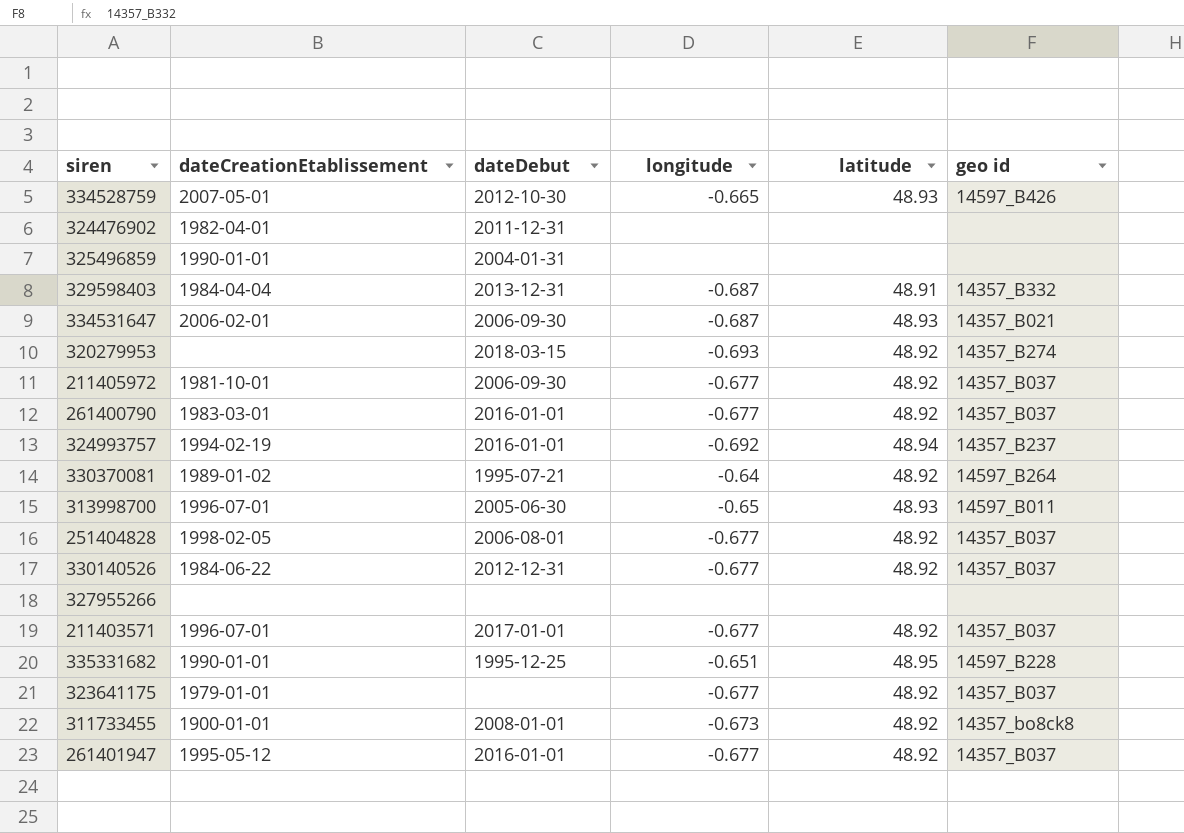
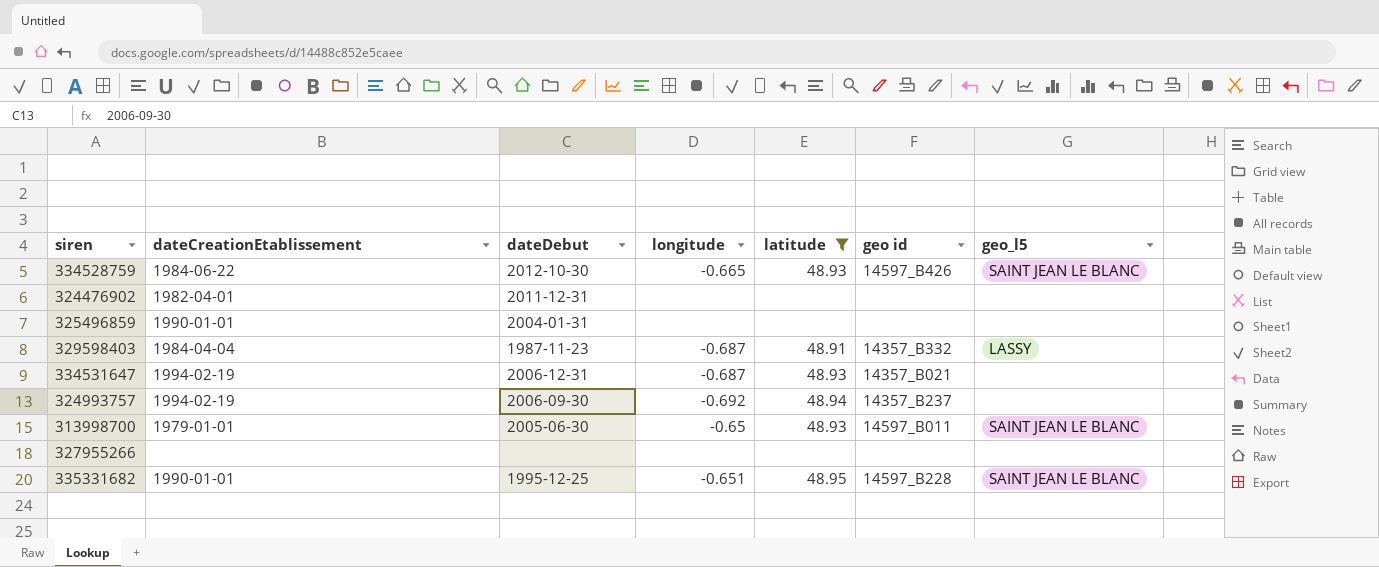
filter: none -> latitude != 48.92
column geo_l5 | position: none -> 7
334528759 | dateCreationEtablissement: 2007-05-01 -> 1984-06-22
329598403 | dateDebut: 2013-12-31 -> 1987-11-23
334531647 | dateCreationEtablissement: 2006-02-01 -> 1994-02-19
334531647 | dateDebut: 2006-09-30 -> 2006-12-31
324993757 | dateDebut: 2016-01-01 -> 2006-09-30
313998700 | dateCreationEtablissement: 1996-07-01 -> 1979-01-01

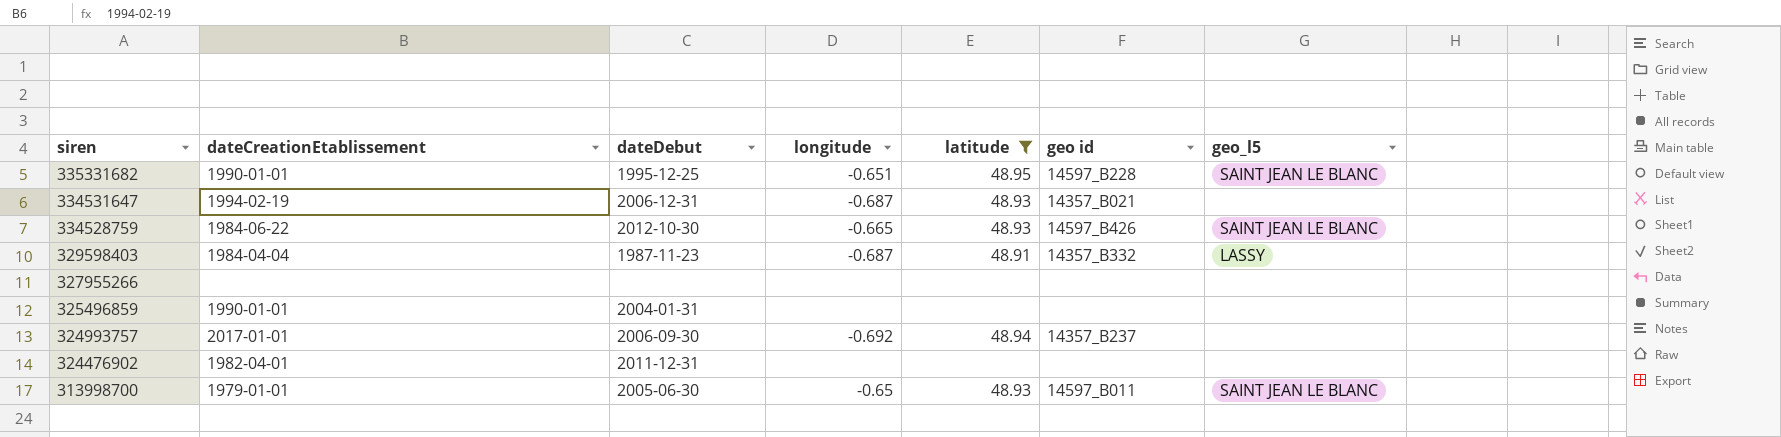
row order: none -> siren descending
324993757 | dateCreationEtablissement: 1994-02-19 -> 2017-01-01

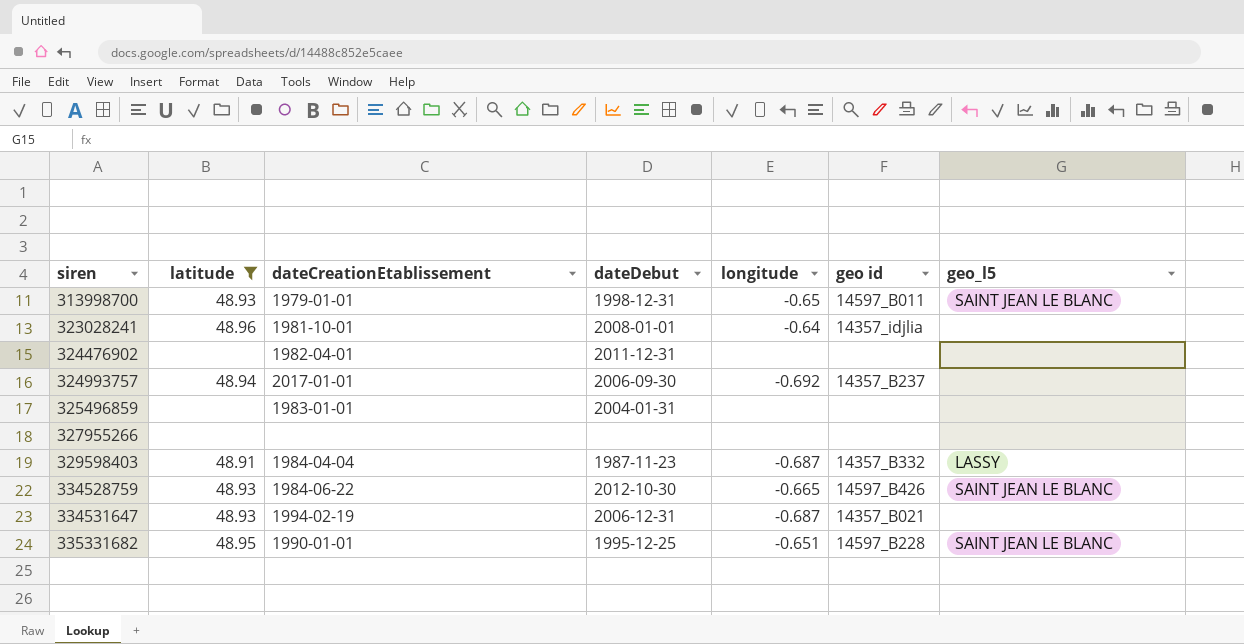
row order: siren descending -> siren ascending
column latitude | position: 5 -> 2
313998700 | dateDebut: 2005-06-30 -> 1998-12-31
row 323028241: none -> 48.96 | 1981-10-01 | 2008-01-01 | -0.64 | 14357_idjlia | none
325496859 | dateCreationEtablissement: 1990-01-01 -> 1983-01-01

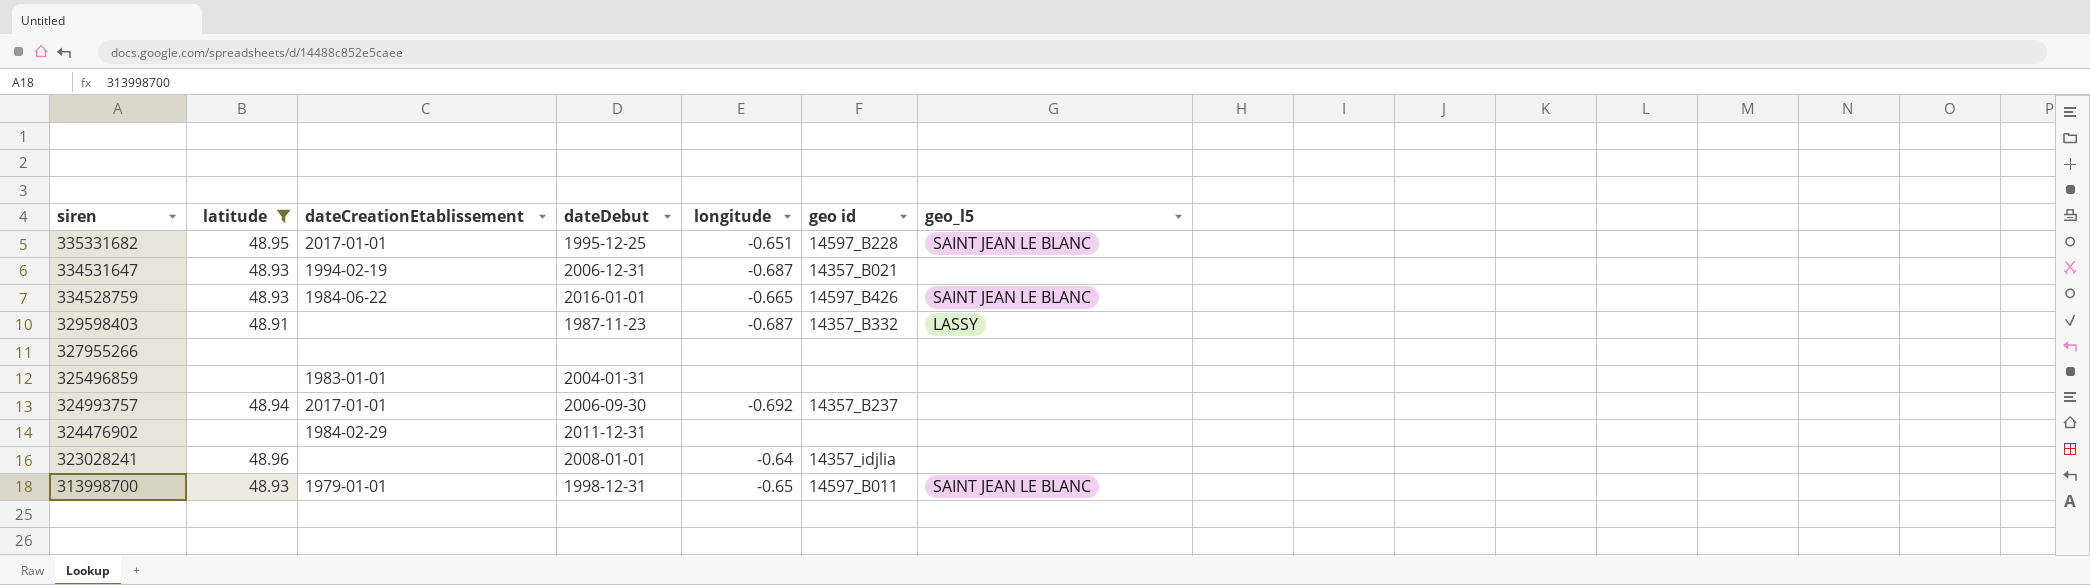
row order: siren ascending -> siren descending
335331682 | dateCreationEtablissement: 1990-01-01 -> 2017-01-01
334528759 | dateDebut: 2012-10-30 -> 2016-01-01
329598403 | dateCreationEtablissement: 1984-04-04 -> none
324476902 | dateCreationEtablissement: 1982-04-01 -> 1984-02-29
323028241 | dateCreationEtablissement: 1981-10-01 -> none

